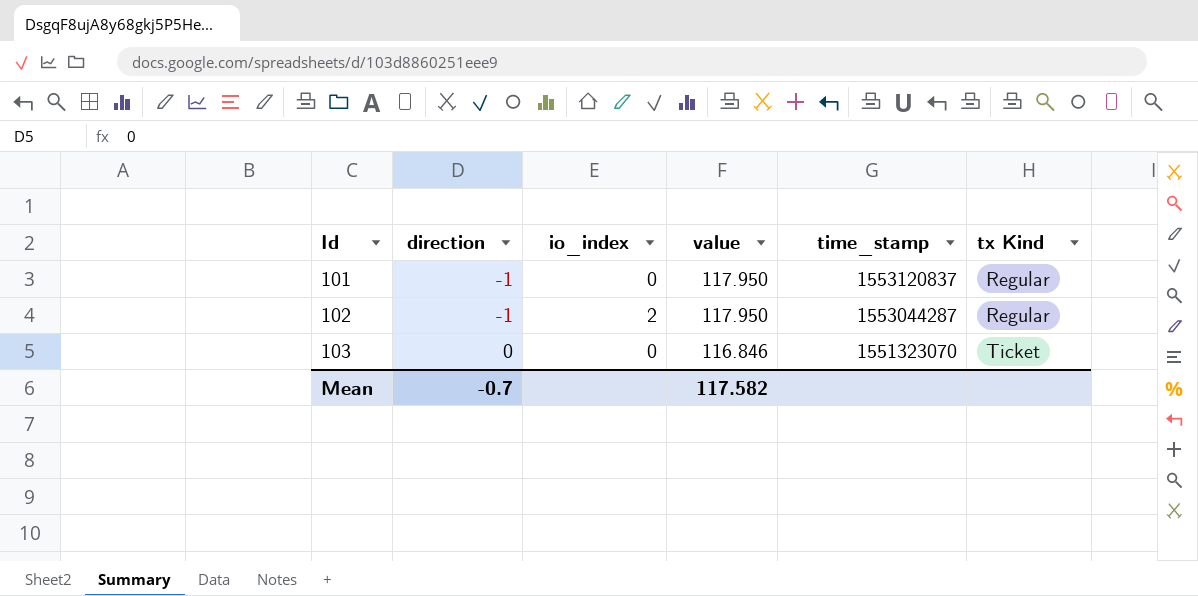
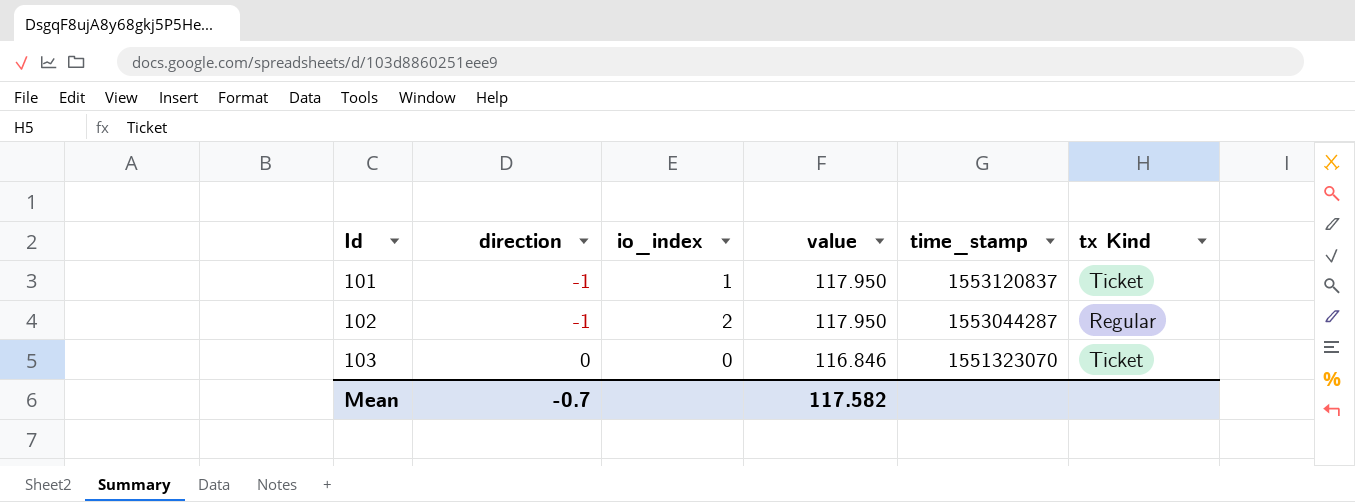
101 | io_index: 0 -> 1
101 | tx Kind: Regular -> Ticket

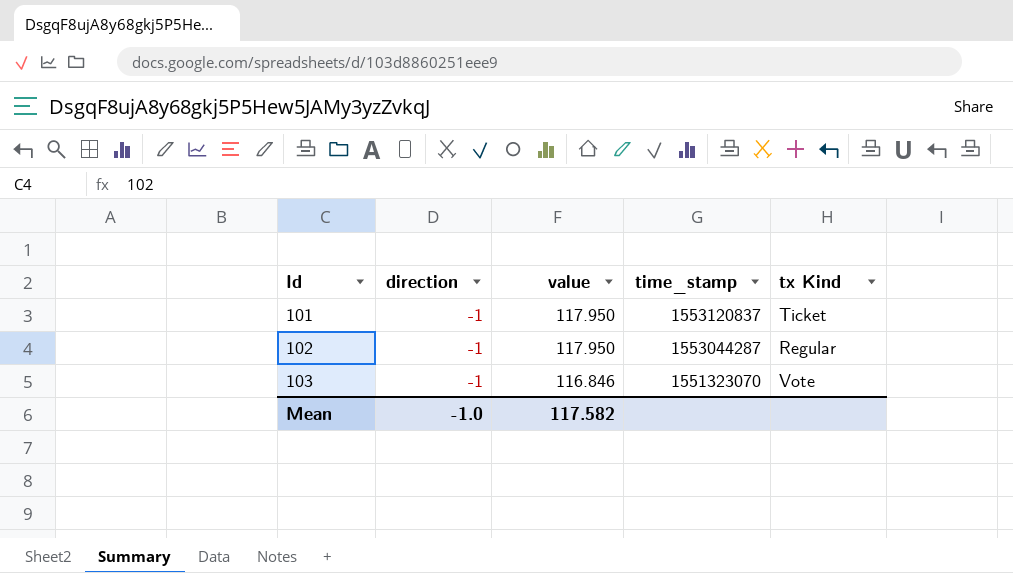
column io_index | position: 3 -> none
103 | direction: 0 -> -1
103 | tx Kind: Ticket -> Vote
Mean | direction: -0.7 -> -1.0

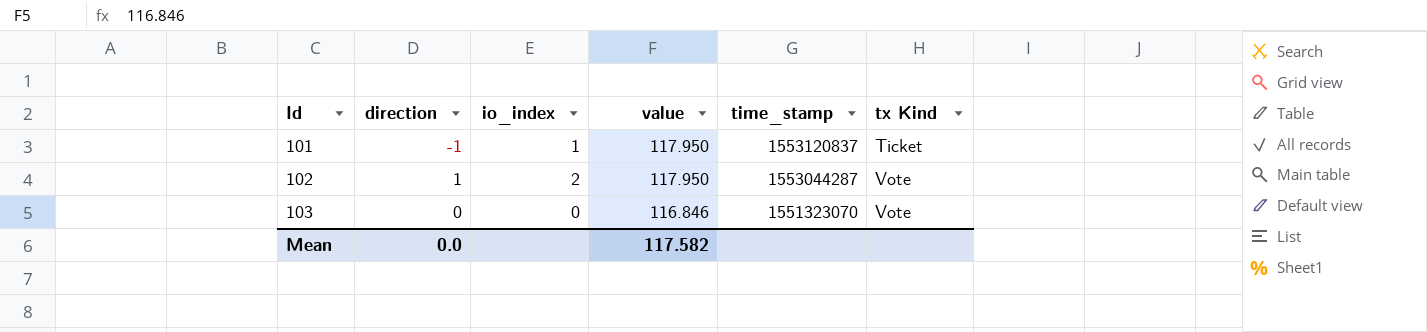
column io_index | position: none -> 3
102 | direction: -1 -> 1
102 | tx Kind: Regular -> Vote
103 | direction: -1 -> 0
Mean | direction: -1.0 -> 0.0

